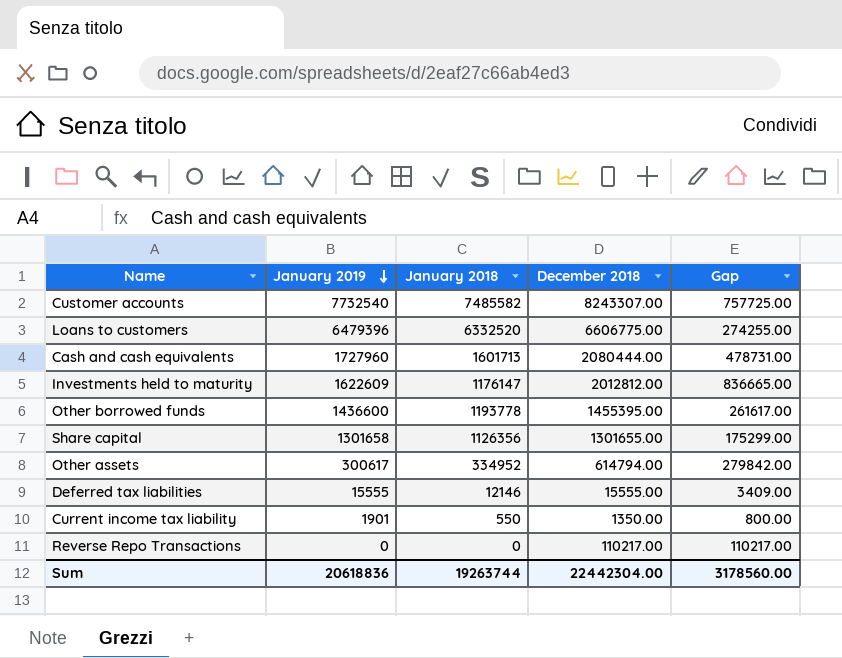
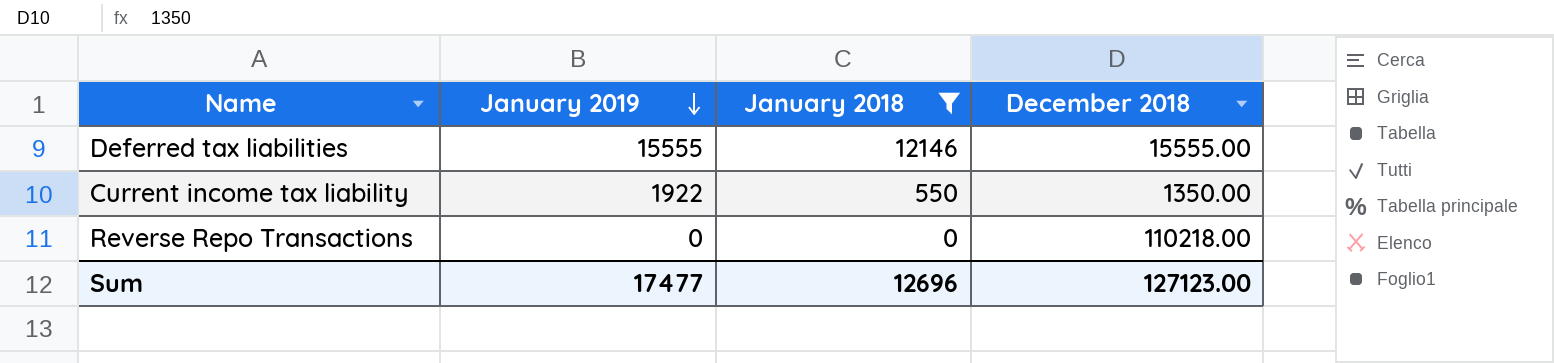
filter: none -> January 2018 <= 12146
column Gap | formula: [December 2018] - [January 2018] -> none
Current income tax liability | January 2019: 1901 -> 1922
Reverse Repo Transactions | December 2018: 110217.00 -> 110218.00
Sum | January 2019: 20618836 -> 17477
Sum | January 2018: 19263744 -> 12696
Sum | December 2018: 22442304.00 -> 127123.00

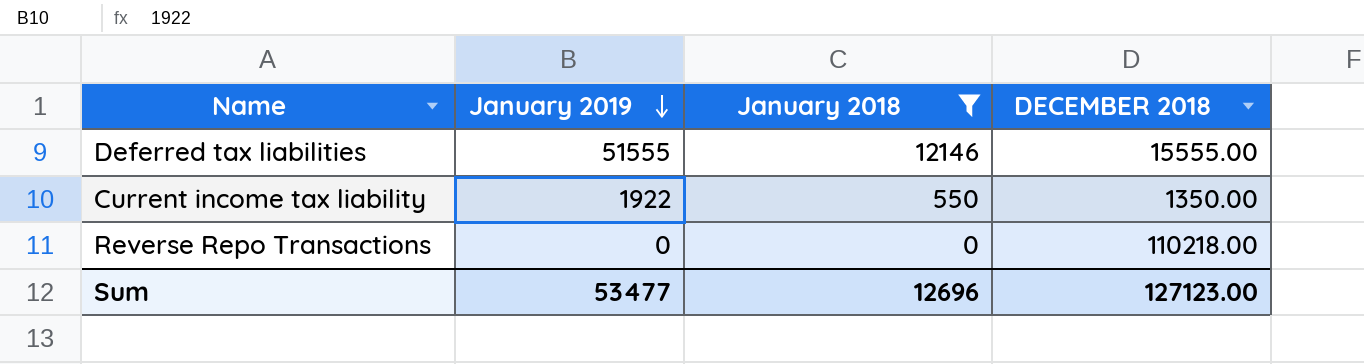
column name: December 2018 -> DECEMBER 2018
Deferred tax liabilities | January 2019: 15555 -> 51555
Sum | January 2019: 17477 -> 53477

